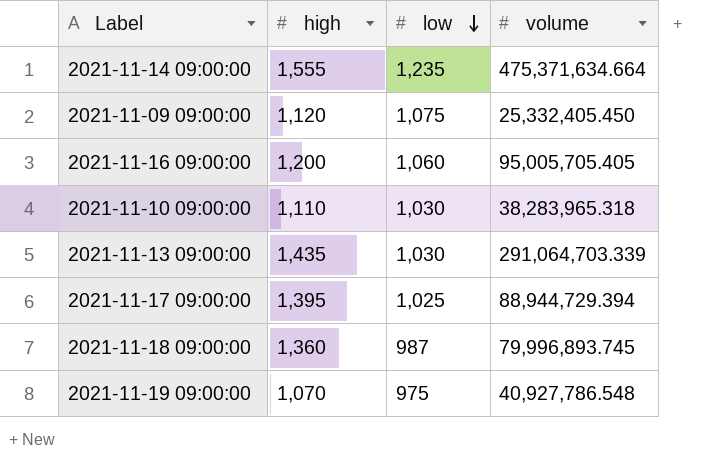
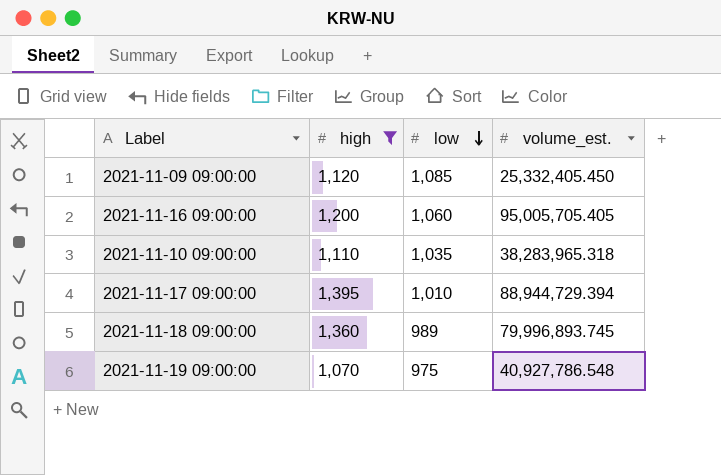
filter: none -> high <= 1,395
column name: volume -> volume_est.
2021-11-09 09:00:00 | low: 1,075 -> 1,085
2021-11-10 09:00:00 | low: 1,030 -> 1,035
2021-11-17 09:00:00 | low: 1,025 -> 1,010
2021-11-18 09:00:00 | low: 987 -> 989

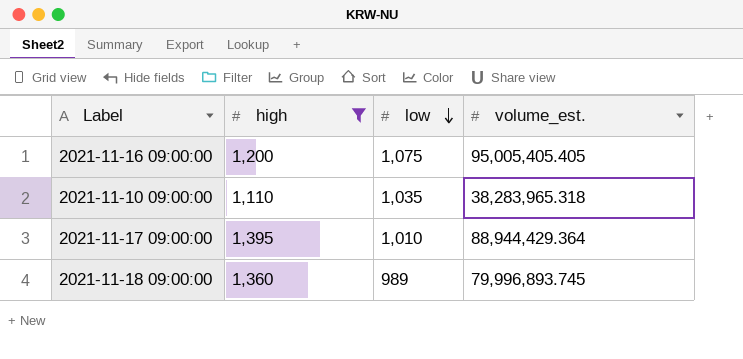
row 2021-11-09 09:00:00: 1,120 | 1,085 | 25,332,405.450 -> none
row 2021-11-19 09:00:00: 1,070 | 975 | 40,927,786.548 -> none
2021-11-16 09:00:00 | low: 1,060 -> 1,075
2021-11-16 09:00:00 | volume_est.: 95,005,705.405 -> 95,005,405.405
2021-11-17 09:00:00 | volume_est.: 88,944,729.394 -> 88,944,429.364

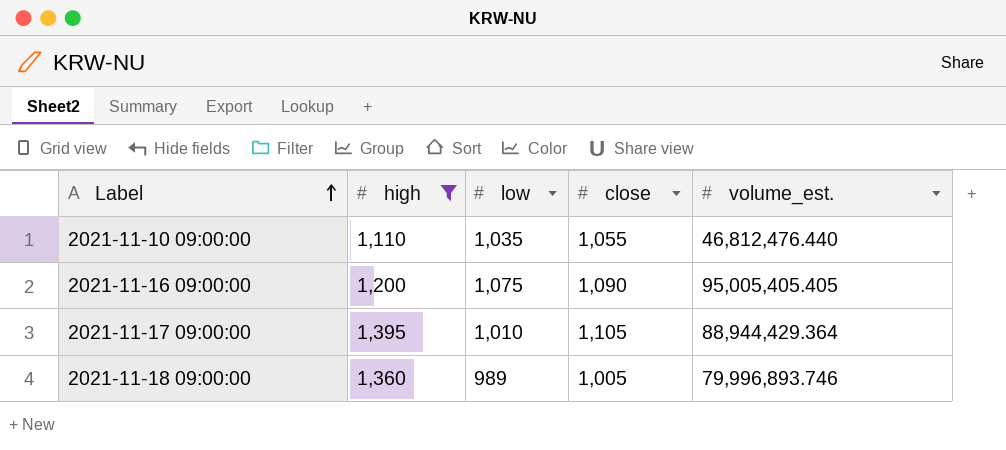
row order: low descending -> Label ascending
column close | position: none -> 4
2021-11-10 09:00:00 | volume_est.: 38,283,965.318 -> 46,812,476.440
2021-11-18 09:00:00 | volume_est.: 79,996,893.745 -> 79,996,893.746

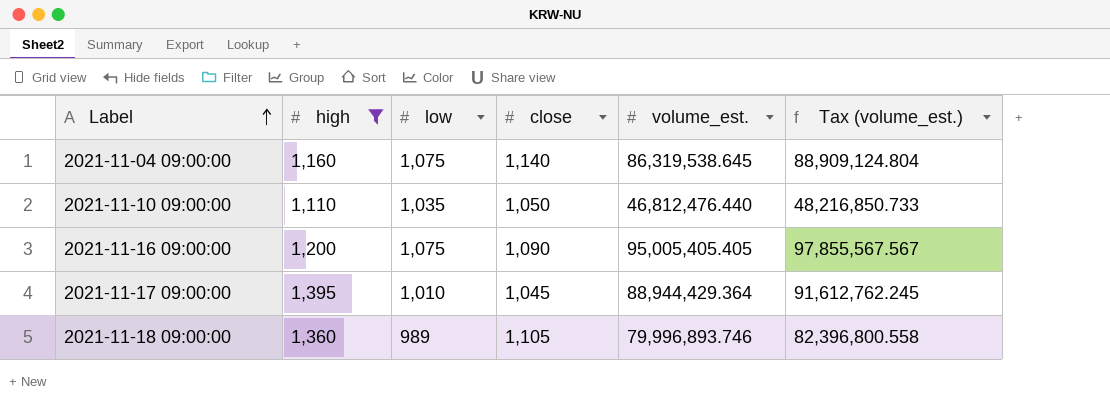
column Tax (volume_est.) | formula: none -> [volume_est.] * 1.03
row 2021-11-04 09:00:00: none -> 1,160 | 1,075 | 1,140 | 86,319,538.645 | 88,909,124.804
2021-11-10 09:00:00 | close: 1,055 -> 1,050
2021-11-17 09:00:00 | close: 1,105 -> 1,045
2021-11-18 09:00:00 | close: 1,005 -> 1,105

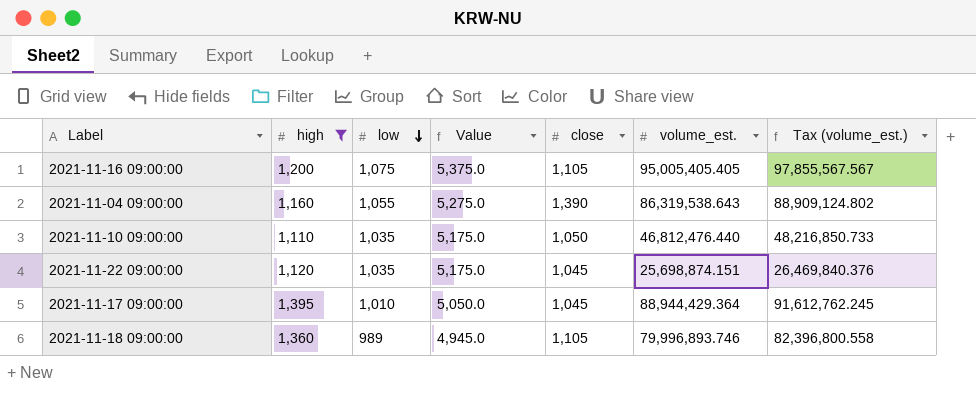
row order: Label ascending -> low descending
column Value | formula: none -> [low] * 5
2021-11-16 09:00:00 | close: 1,090 -> 1,105
2021-11-04 09:00:00 | low: 1,075 -> 1,055
2021-11-04 09:00:00 | close: 1,140 -> 1,390
2021-11-04 09:00:00 | volume_est.: 86,319,538.645 -> 86,319,538.643
2021-11-04 09:00:00 | Tax (volume_est.): 88,909,124.804 -> 88,909,124.802
row 2021-11-22 09:00:00: none -> 1,120 | 1,035 | 5,175.0 | 1,045 | 25,698,874.151 | 26,469,840.376

